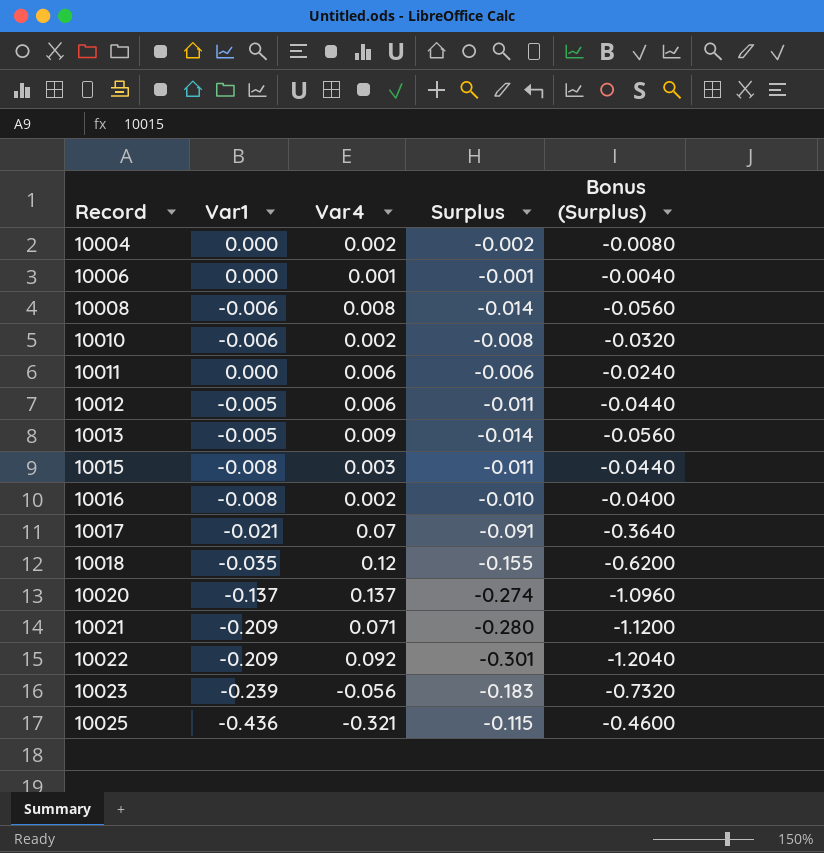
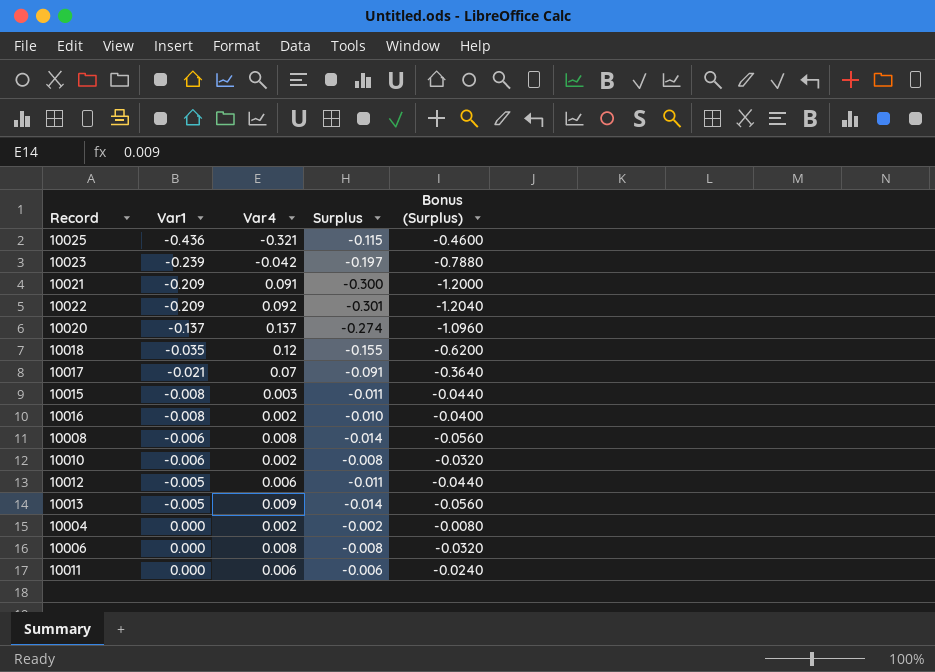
row order: Record ascending -> Var1 ascending
10023 | Var4: -0.056 -> -0.042
10023 | Surplus: -0.183 -> -0.197
10023 | Bonus (Surplus): -0.7320 -> -0.7880
10021 | Var4: 0.071 -> 0.091
10021 | Surplus: -0.280 -> -0.300
10021 | Bonus (Surplus): -1.1200 -> -1.2000
10006 | Var4: 0.001 -> 0.008
10006 | Surplus: -0.001 -> -0.008
10006 | Bonus (Surplus): -0.0040 -> -0.0320

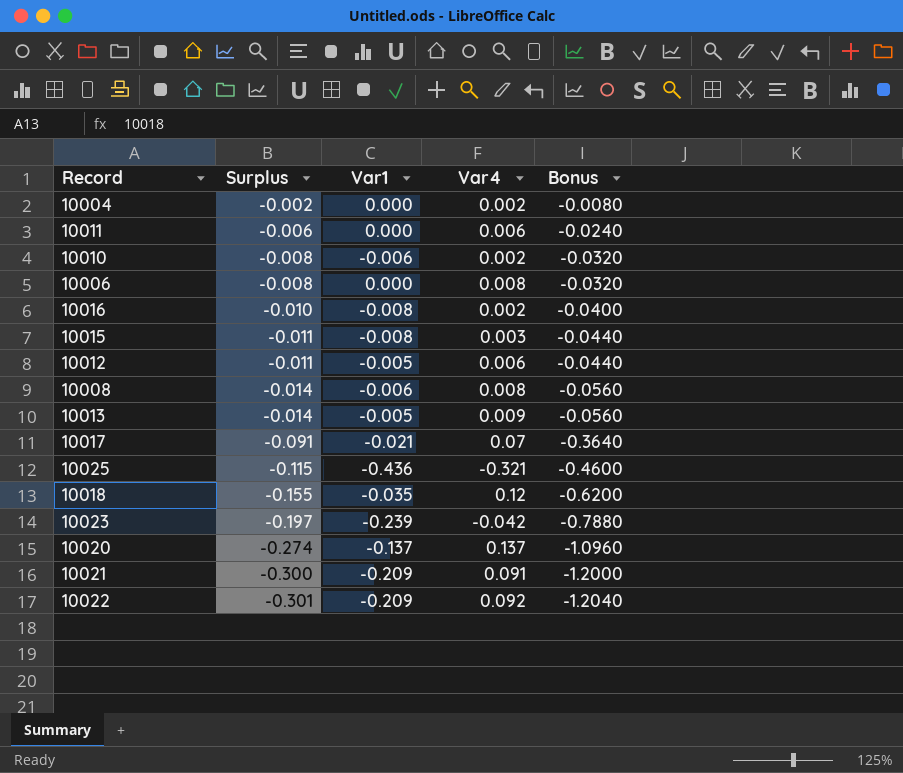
row order: Var1 ascending -> Surplus descending
column Surplus | position: 4 -> 2
column name: Bonus (Surplus) -> Bonus

